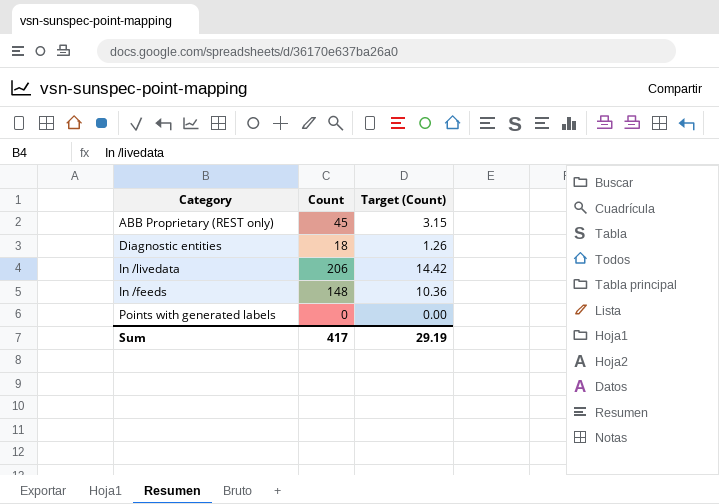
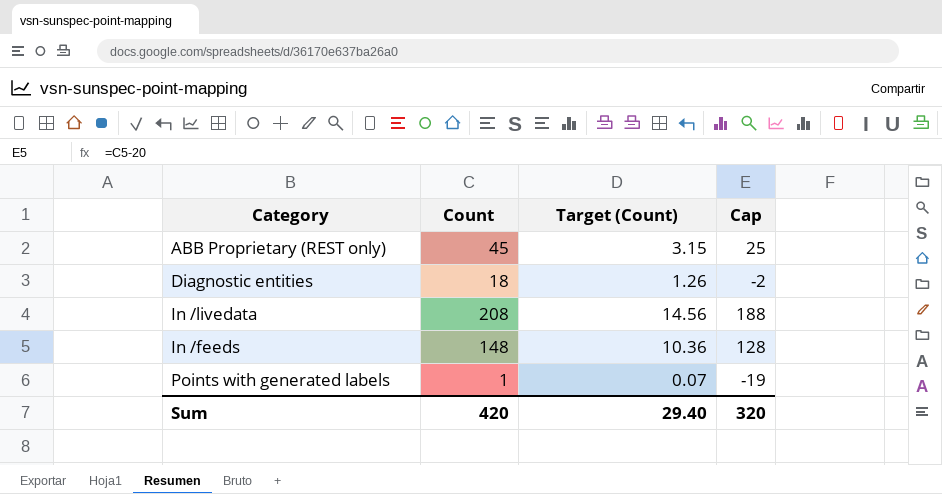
column Cap | formula: none -> [Count] - 20
In /livedata | Count: 206 -> 208
In /livedata | Target (Count): 14.42 -> 14.56
Points with generated labels | Count: 0 -> 1
Points with generated labels | Target (Count): 0.00 -> 0.07
Sum | Count: 417 -> 420
Sum | Target (Count): 29.19 -> 29.40

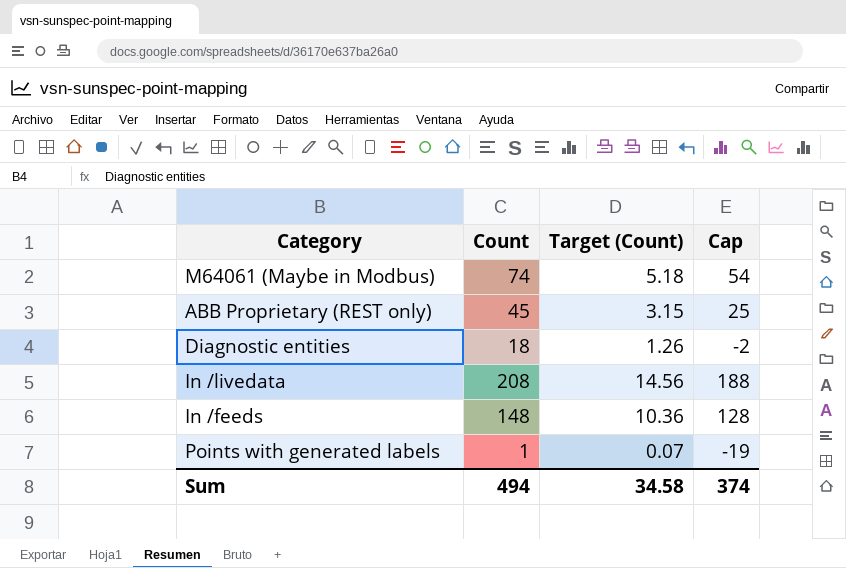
row M64061 (Maybe in Modbus): none -> 74 | 5.18 | 54
Sum | Count: 420 -> 494
Sum | Target (Count): 29.40 -> 34.58
Sum | Cap: 320 -> 374

